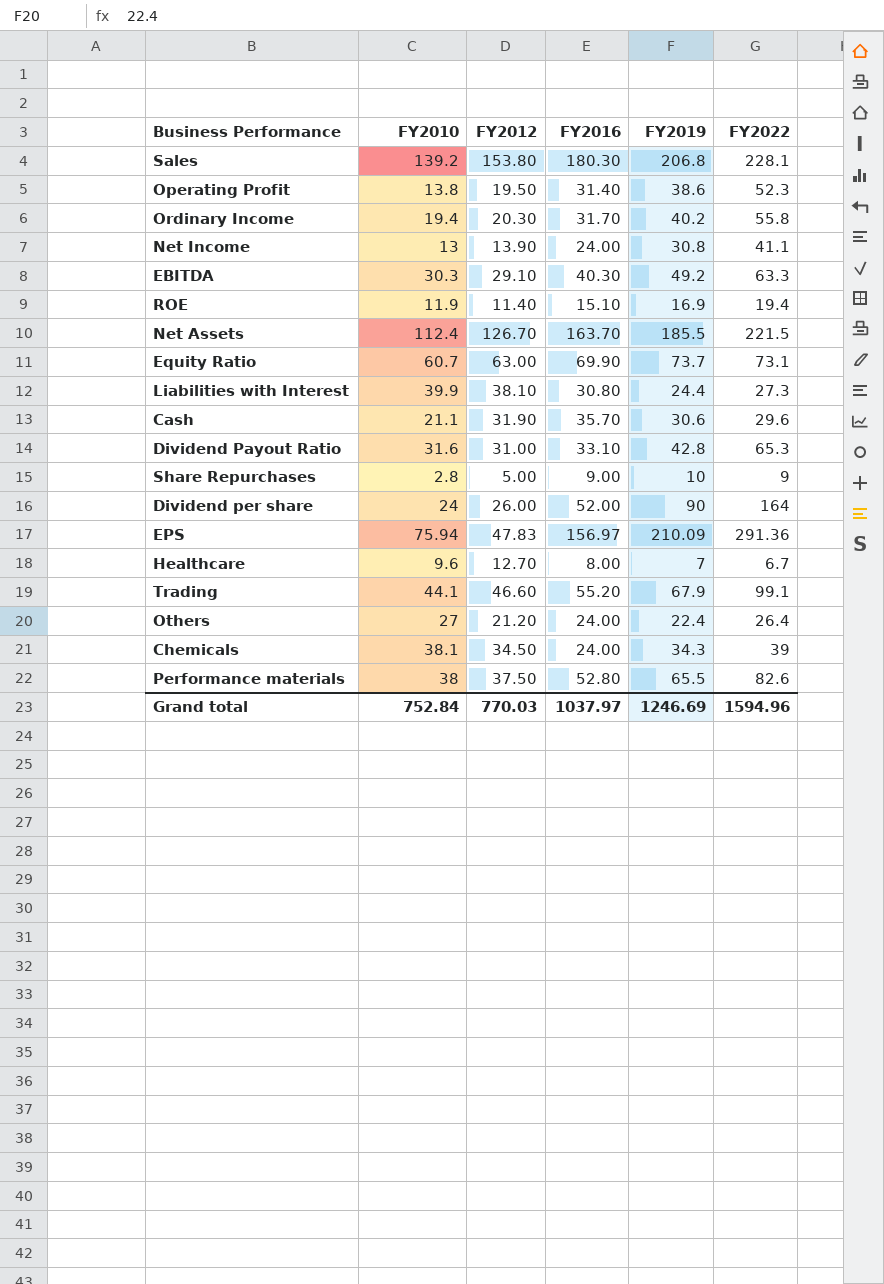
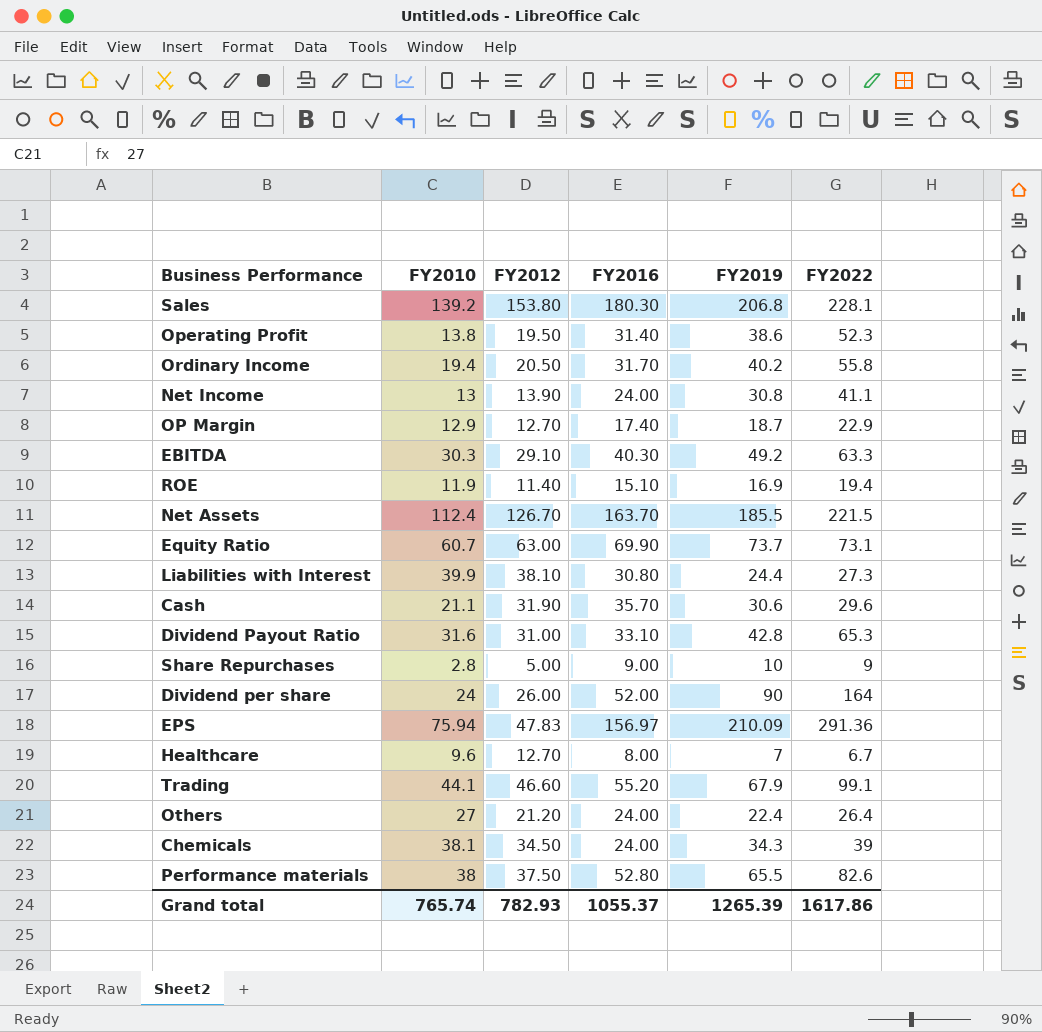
Ordinary Income | FY2012: 20.30 -> 20.50
row OP Margin: none -> 12.9 | 12.70 | 17.40 | 18.7 | 22.9
Grand total | FY2010: 752.84 -> 765.74
Grand total | FY2012: 770.03 -> 782.93
Grand total | FY2016: 1037.97 -> 1055.37
Grand total | FY2019: 1246.69 -> 1265.39
Grand total | FY2022: 1594.96 -> 1617.86

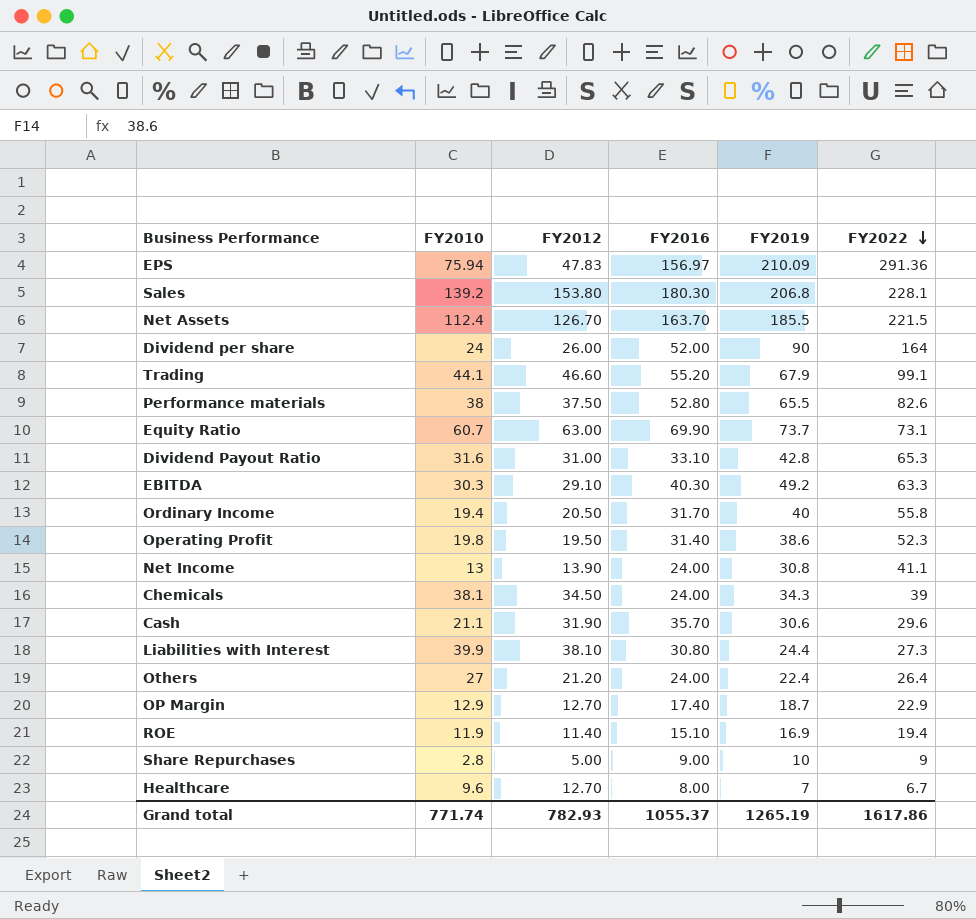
row order: none -> FY2022 descending
Ordinary Income | FY2019: 40.2 -> 40
Operating Profit | FY2010: 13.8 -> 19.8
Grand total | FY2010: 765.74 -> 771.74
Grand total | FY2019: 1265.39 -> 1265.19

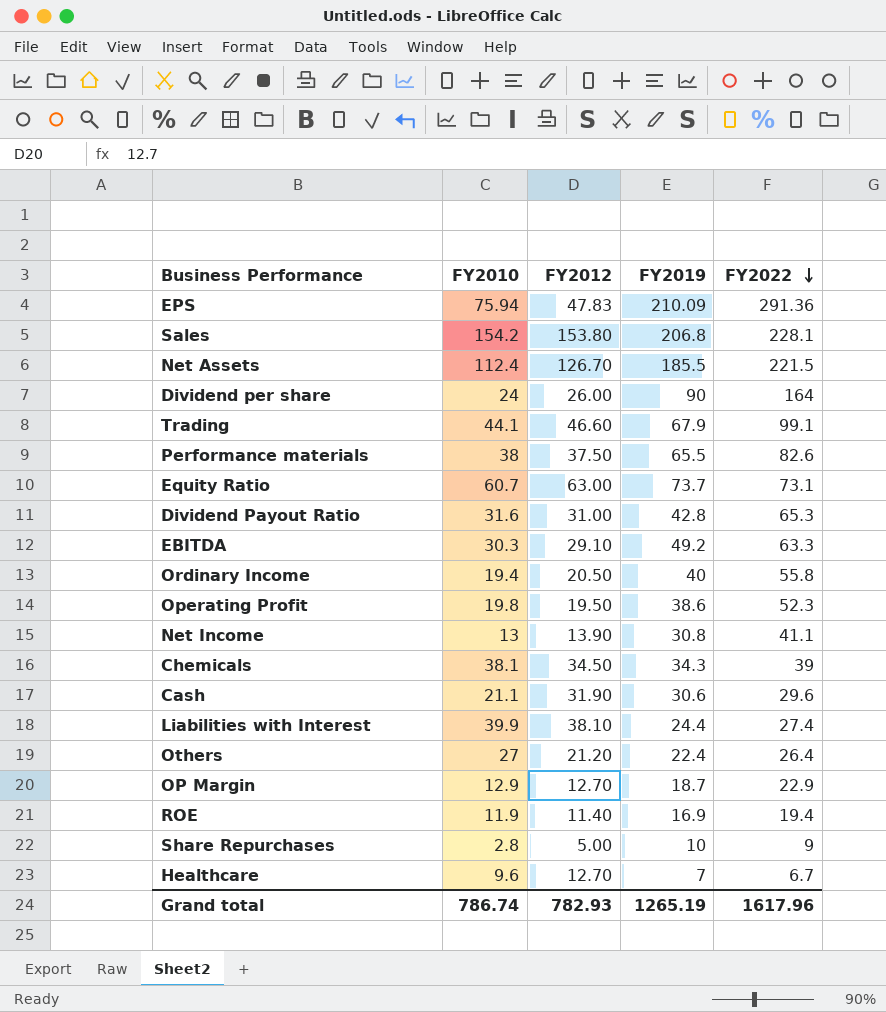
column FY2016 | position: 4 -> none
Sales | FY2010: 139.2 -> 154.2
Liabilities with Interest | FY2022: 27.3 -> 27.4
Grand total | FY2010: 771.74 -> 786.74
Grand total | FY2022: 1617.86 -> 1617.96

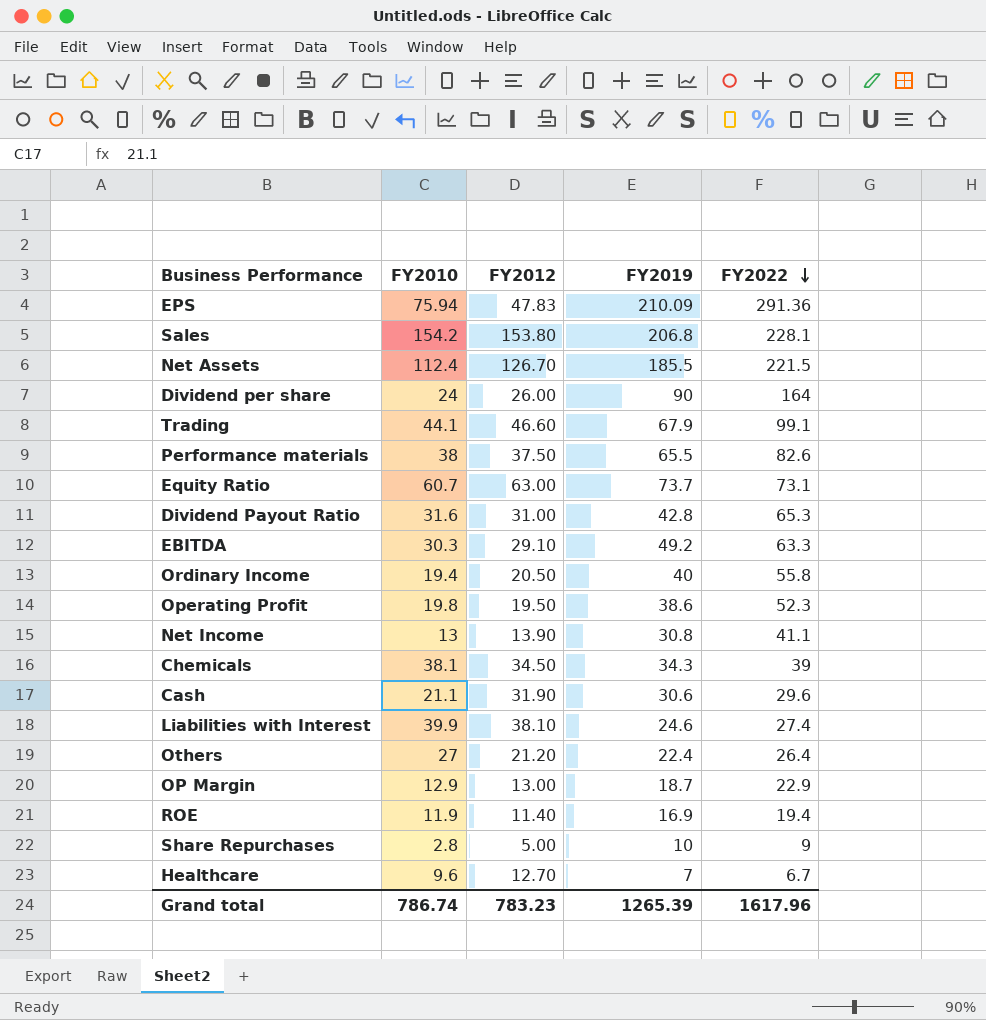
Liabilities with Interest | FY2019: 24.4 -> 24.6
OP Margin | FY2012: 12.70 -> 13.00
Grand total | FY2012: 782.93 -> 783.23
Grand total | FY2019: 1265.19 -> 1265.39

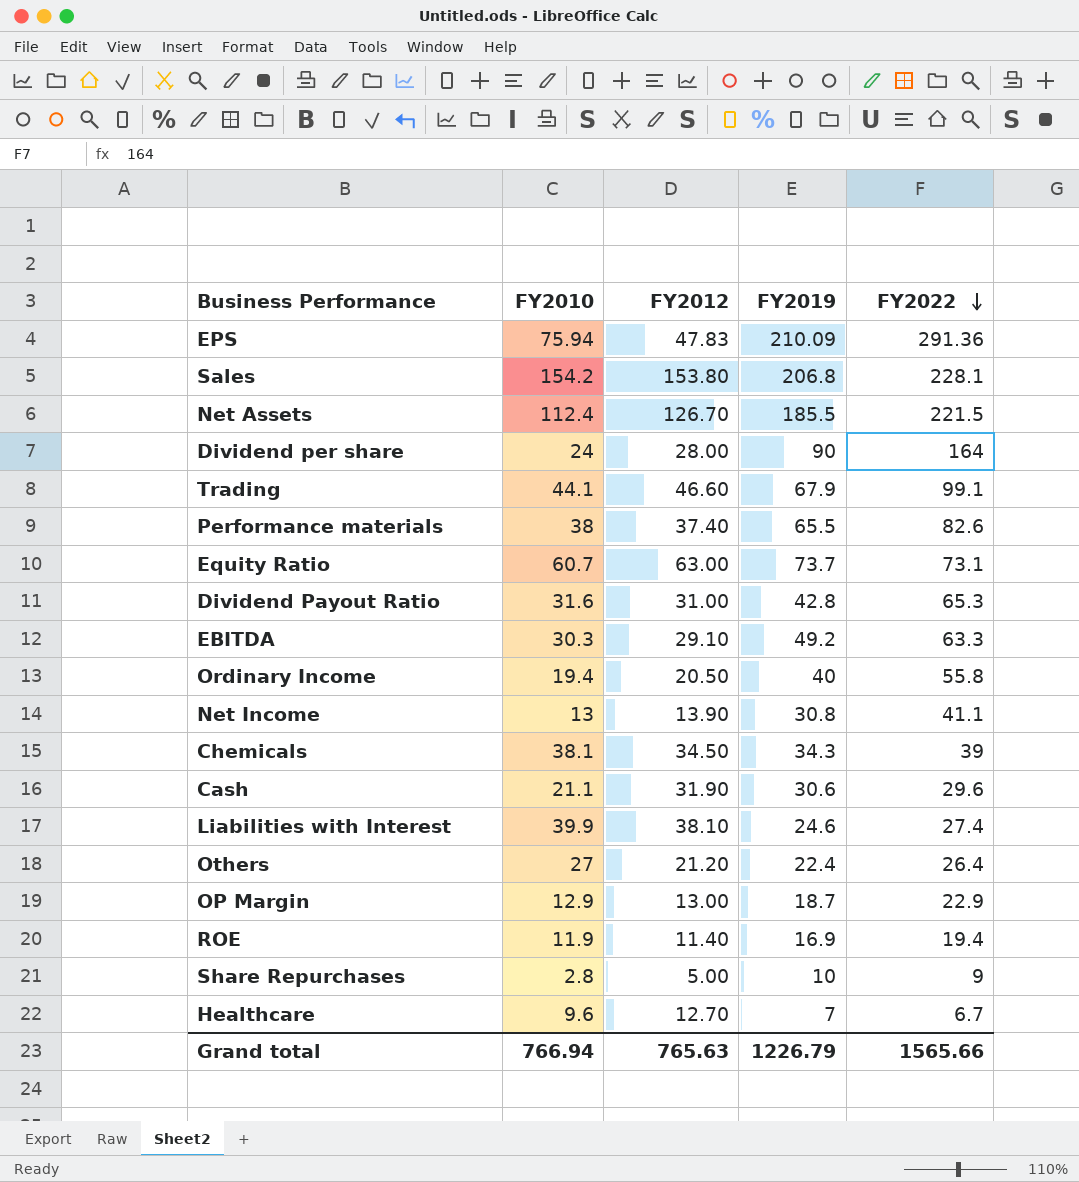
row Operating Profit: 19.8 | 19.50 | 38.6 | 52.3 -> none
Dividend per share | FY2012: 26.00 -> 28.00
Performance materials | FY2012: 37.50 -> 37.40
Grand total | FY2010: 786.74 -> 766.94
Grand total | FY2012: 783.23 -> 765.63
Grand total | FY2019: 1265.39 -> 1226.79
Grand total | FY2022: 1617.96 -> 1565.66

